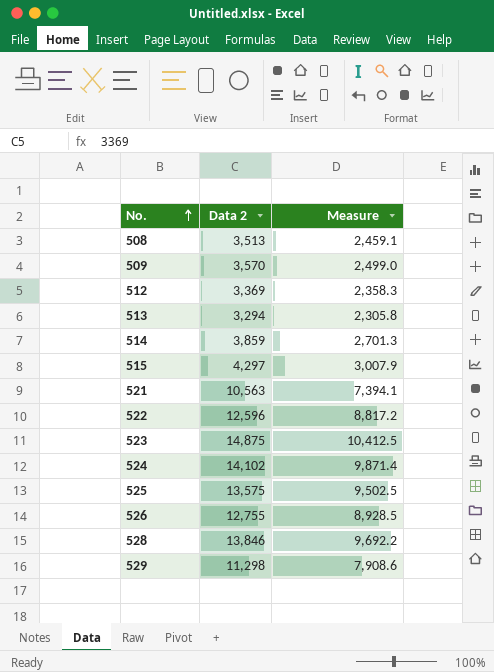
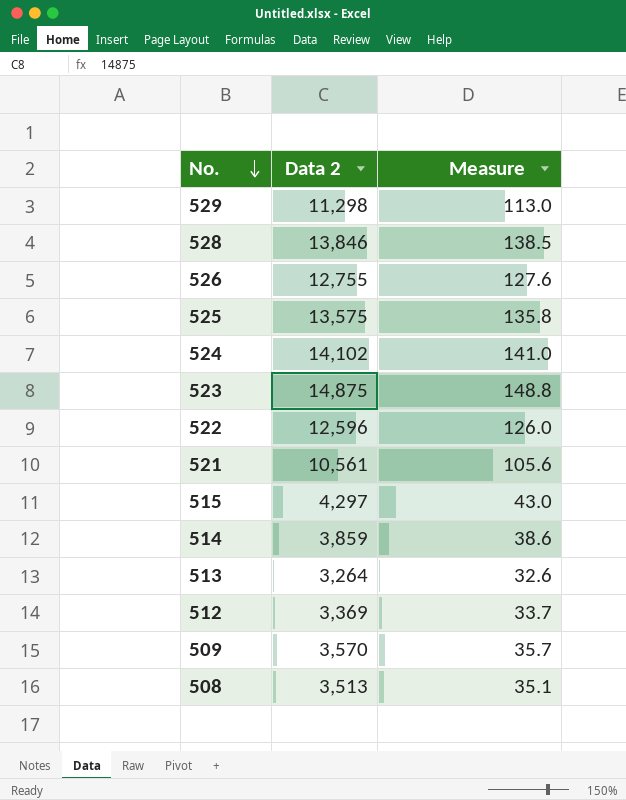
row order: No. ascending -> No. descending
column Measure | formula: [Data 2] * 0.7 -> [Data 2] * 0.01
521 | Data 2: 10,563 -> 10,561
513 | Data 2: 3,294 -> 3,264

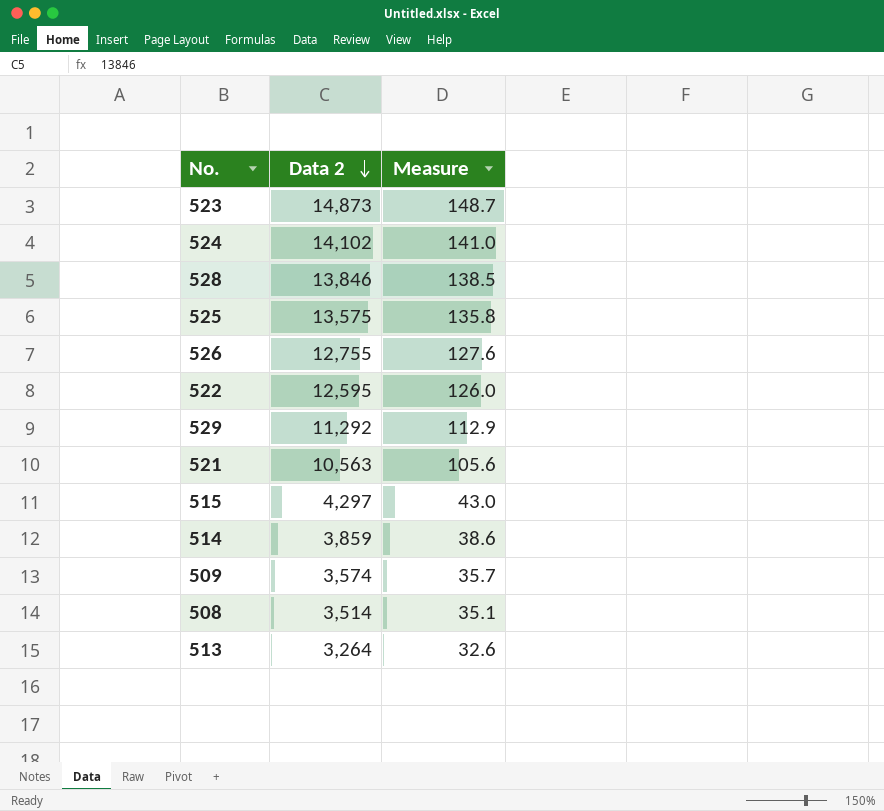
row order: No. descending -> Data 2 descending
row 512: 3,369 | 33.7 -> none
523 | Data 2: 14,875 -> 14,873
523 | Measure: 148.8 -> 148.7
522 | Data 2: 12,596 -> 12,595
529 | Data 2: 11,298 -> 11,292
529 | Measure: 113.0 -> 112.9
521 | Data 2: 10,561 -> 10,563
509 | Data 2: 3,570 -> 3,574
508 | Data 2: 3,513 -> 3,514

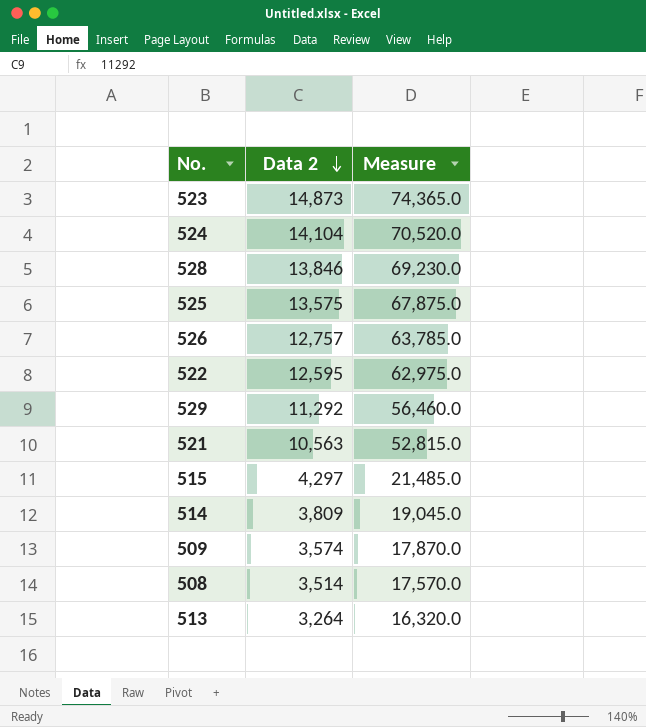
column Measure | formula: [Data 2] * 0.01 -> [Data 2] * 5
524 | Data 2: 14,102 -> 14,104
526 | Data 2: 12,755 -> 12,757
514 | Data 2: 3,859 -> 3,809

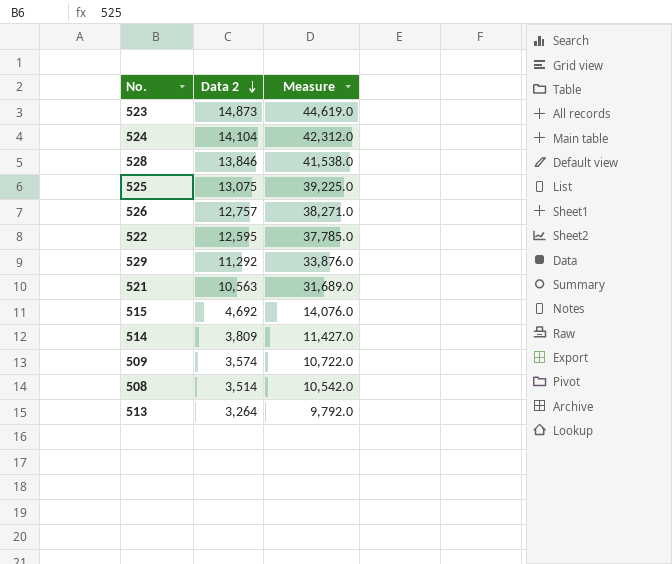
column Measure | formula: [Data 2] * 5 -> [Data 2] * 3
525 | Data 2: 13,575 -> 13,075
515 | Data 2: 4,297 -> 4,692

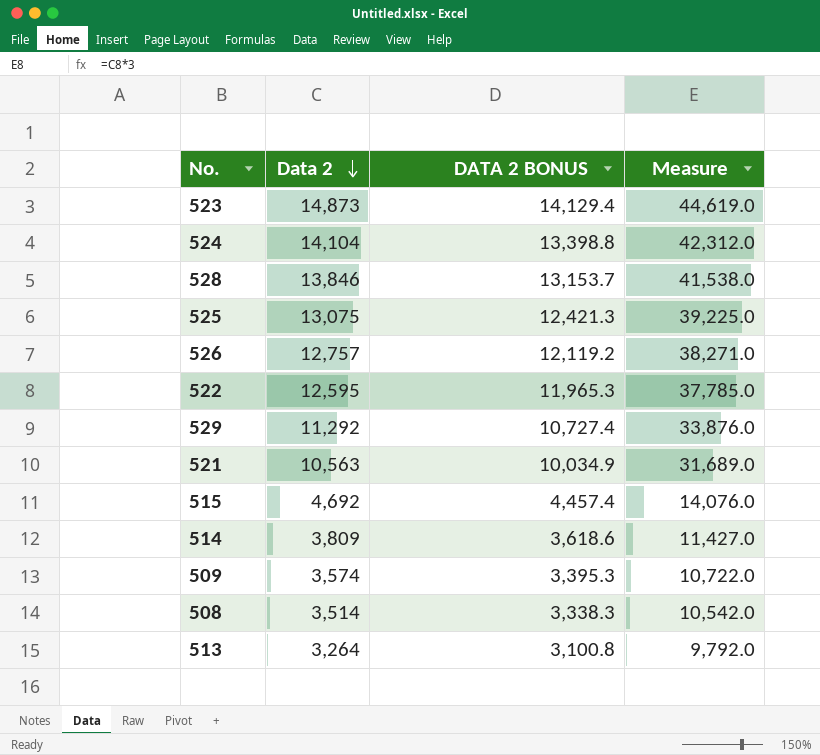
column DATA 2 BONUS | formula: none -> [Data 2] * 0.95

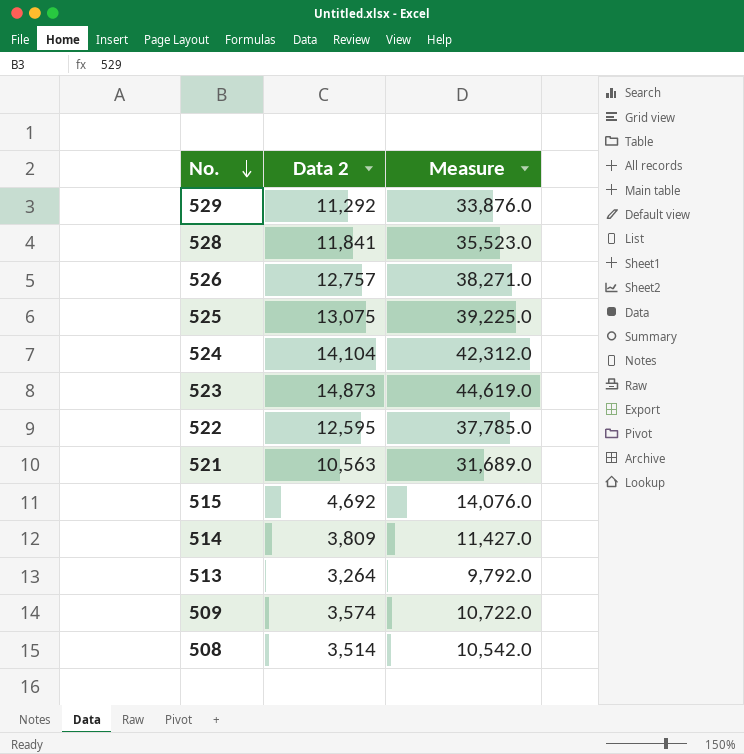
row order: Data 2 descending -> No. descending
column DATA 2 BONUS | formula: [Data 2] * 0.95 -> none
528 | Data 2: 13,846 -> 11,841
528 | Measure: 41,538.0 -> 35,523.0

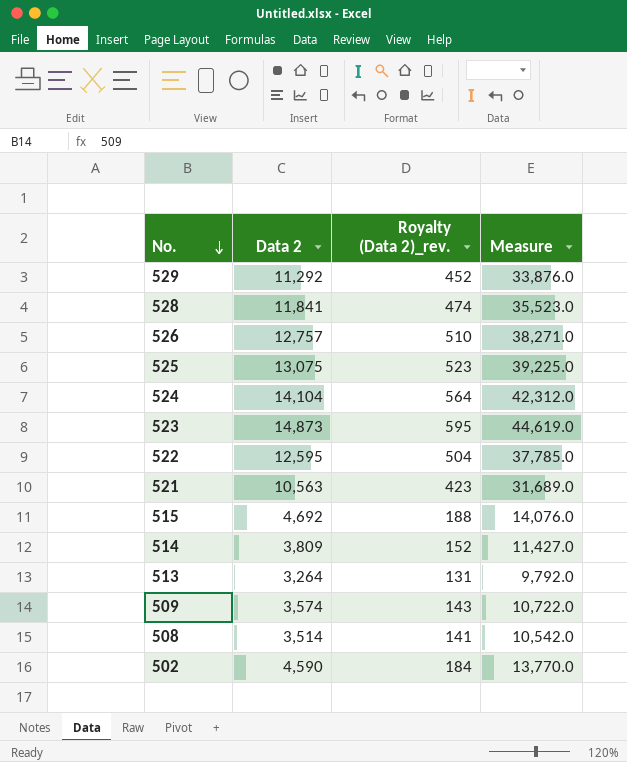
column Royalty (Data 2)_rev. | formula: none -> [Data 2] * 0.04
row 502: none -> 4,590 | 184 | 13,770.0

